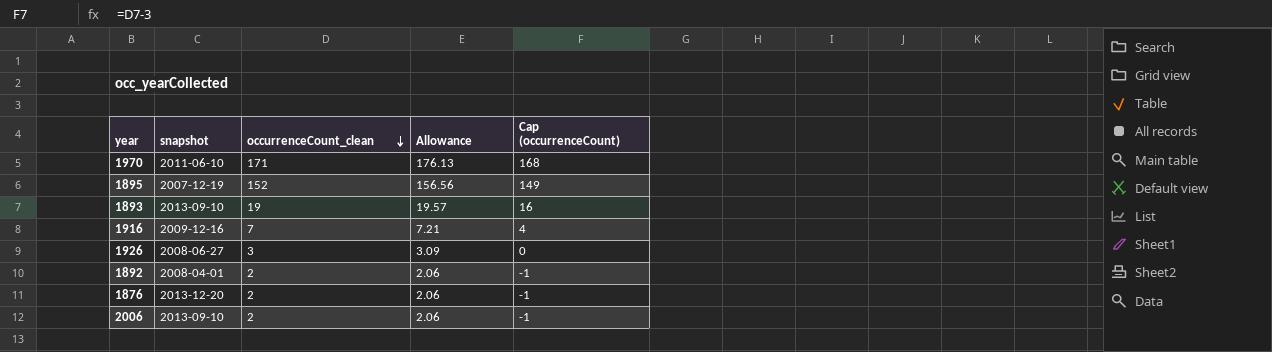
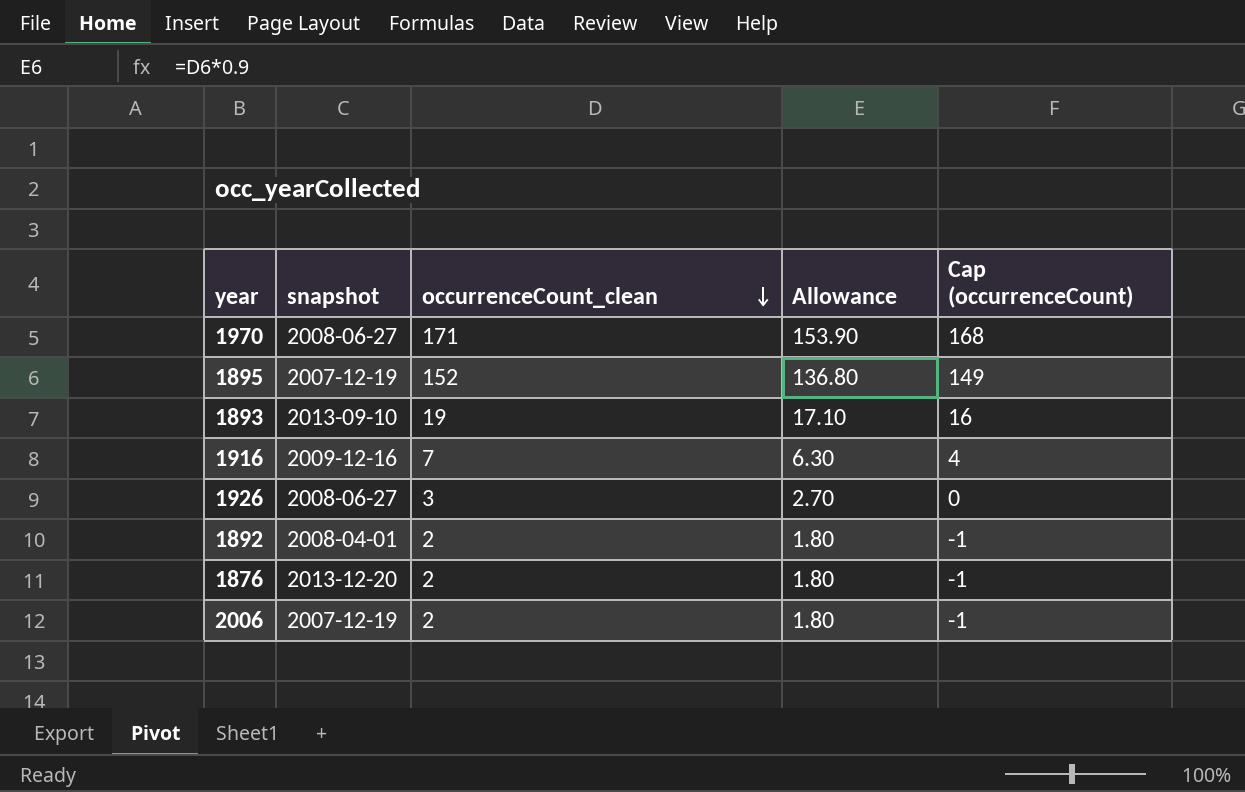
column Allowance | formula: [occurrenceCount_clean] * 1.03 -> [occurrenceCount_clean] * 0.9
1970 | snapshot: 2011-06-10 -> 2008-06-27
2006 | snapshot: 2013-09-10 -> 2007-12-19

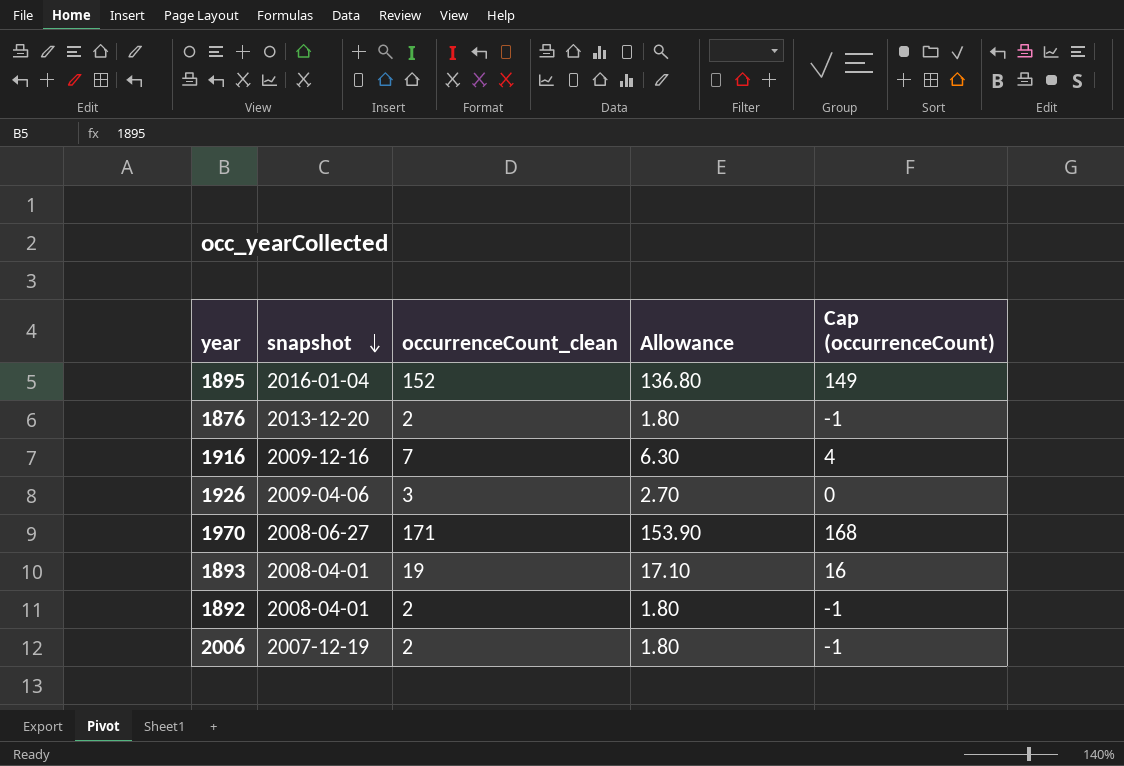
row order: occurrenceCount_clean descending -> snapshot descending
1895 | snapshot: 2007-12-19 -> 2016-01-04
1926 | snapshot: 2008-06-27 -> 2009-04-06
1893 | snapshot: 2013-09-10 -> 2008-04-01

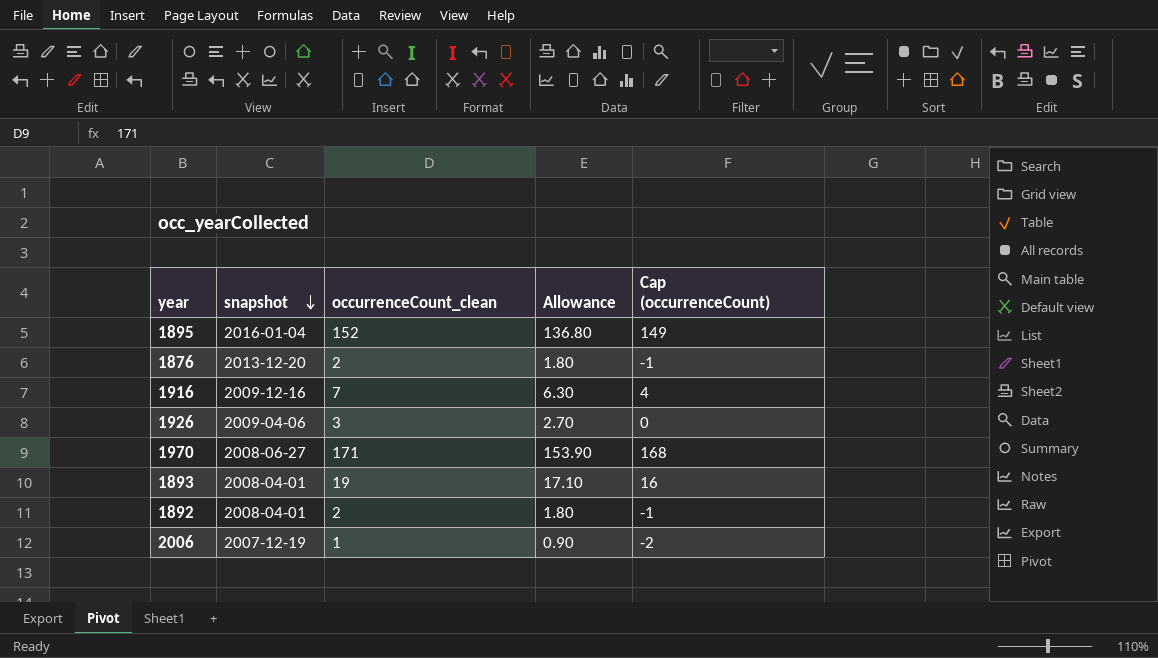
2006 | occurrenceCount_clean: 2 -> 1
2006 | Allowance: 1.80 -> 0.90
2006 | Cap (occurrenceCount): -1 -> -2

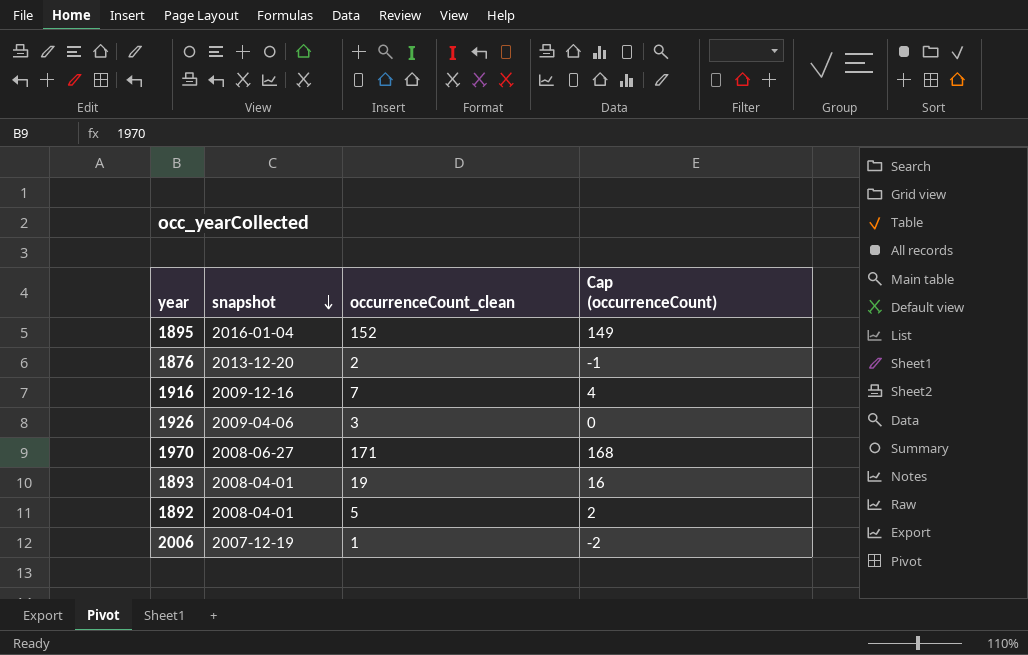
column Allowance | formula: [occurrenceCount_clean] * 0.9 -> none
1892 | occurrenceCount_clean: 2 -> 5
1892 | Cap (occurrenceCount): -1 -> 2

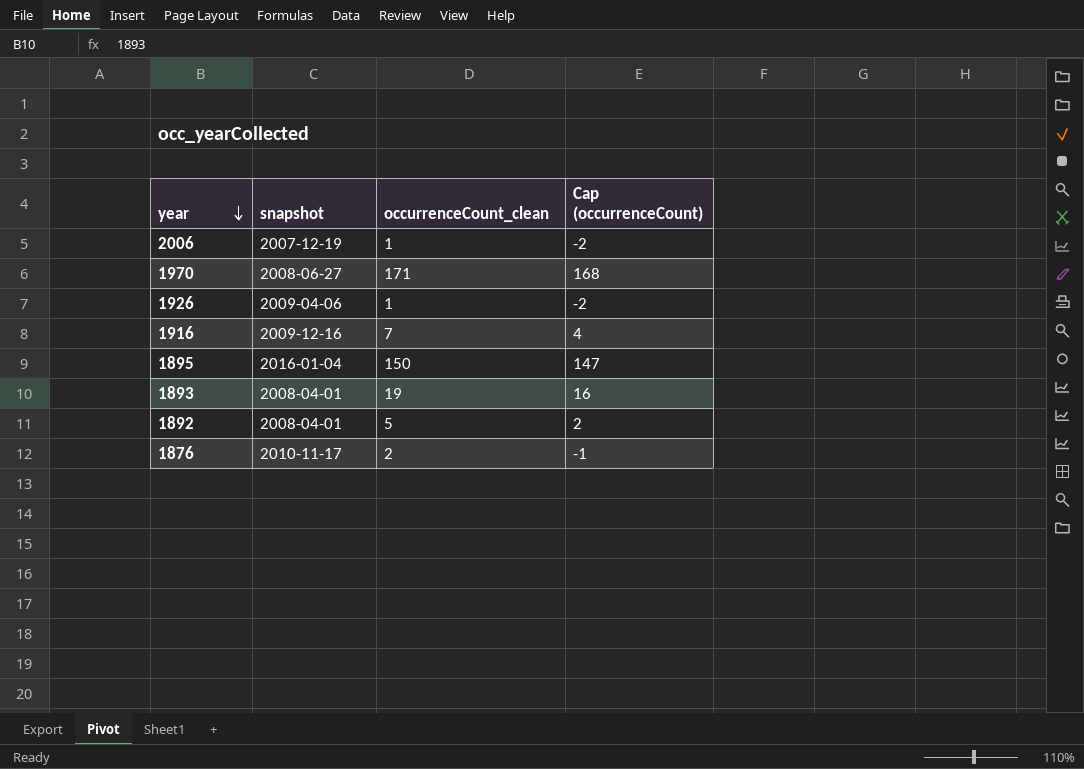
row order: snapshot descending -> year descending
1926 | occurrenceCount_clean: 3 -> 1
1926 | Cap (occurrenceCount): 0 -> -2
1895 | occurrenceCount_clean: 152 -> 150
1895 | Cap (occurrenceCount): 149 -> 147
1876 | snapshot: 2013-12-20 -> 2010-11-17

